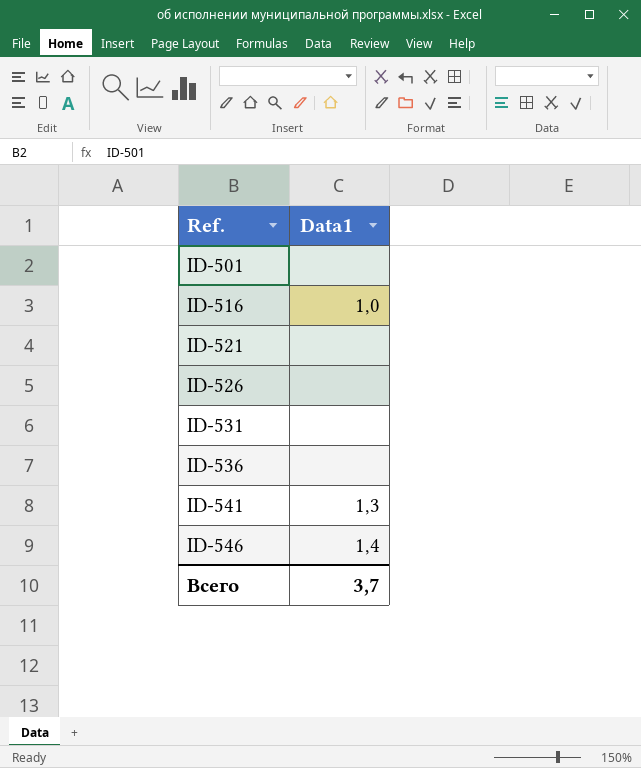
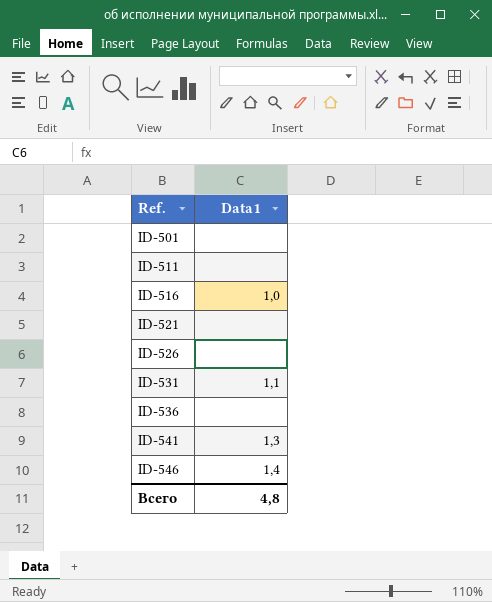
row ID-511: none -> none
ID-531 | Data1: none -> 1,1
Всего | Data1: 3,7 -> 4,8

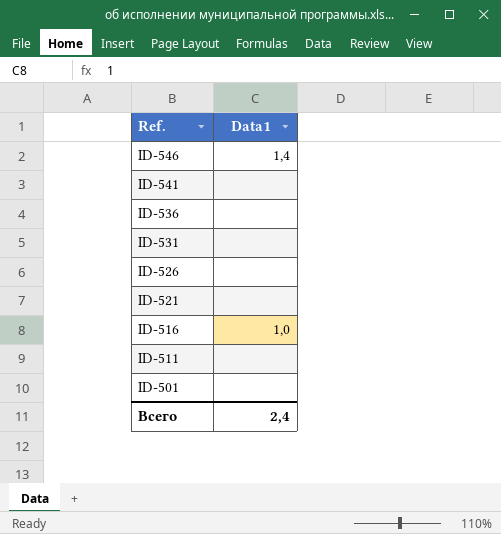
row order: Ref. ascending -> Ref. descending
ID-541 | Data1: 1,3 -> none
ID-531 | Data1: 1,1 -> none
Всего | Data1: 4,8 -> 2,4

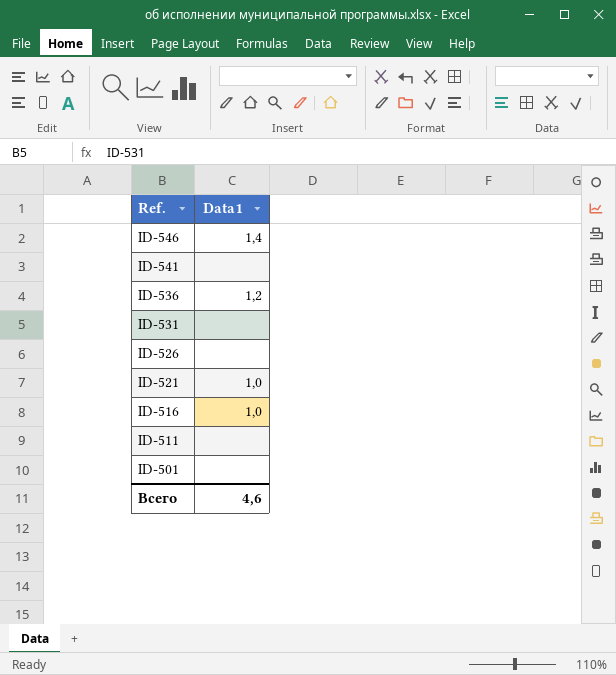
ID-536 | Data1: none -> 1,2
ID-521 | Data1: none -> 1,0
Всего | Data1: 2,4 -> 4,6

